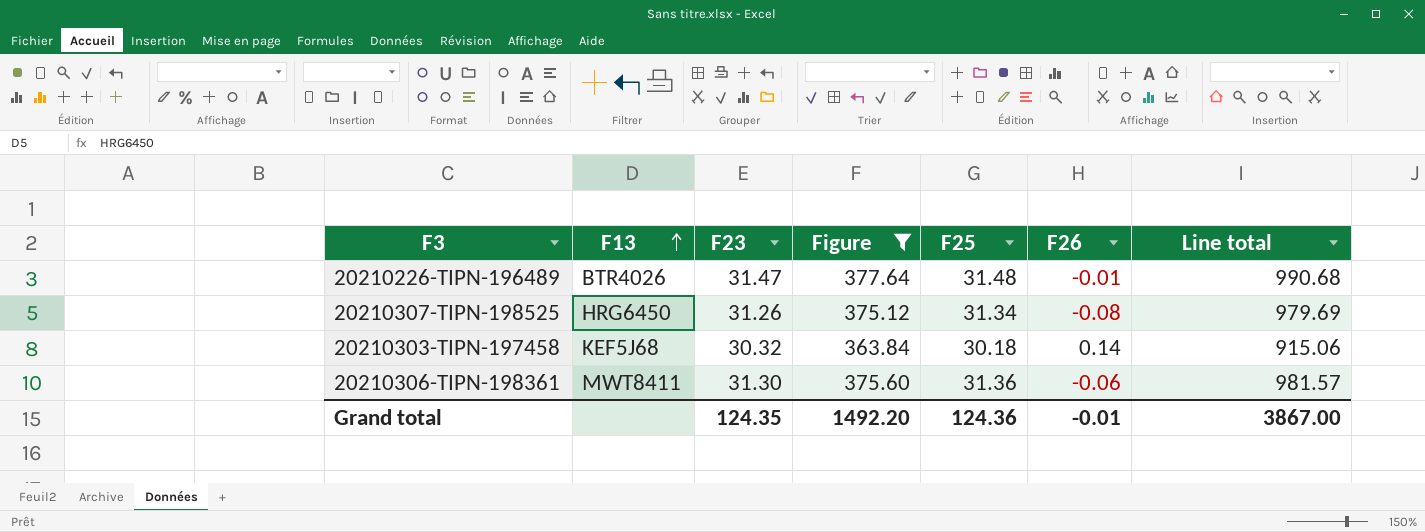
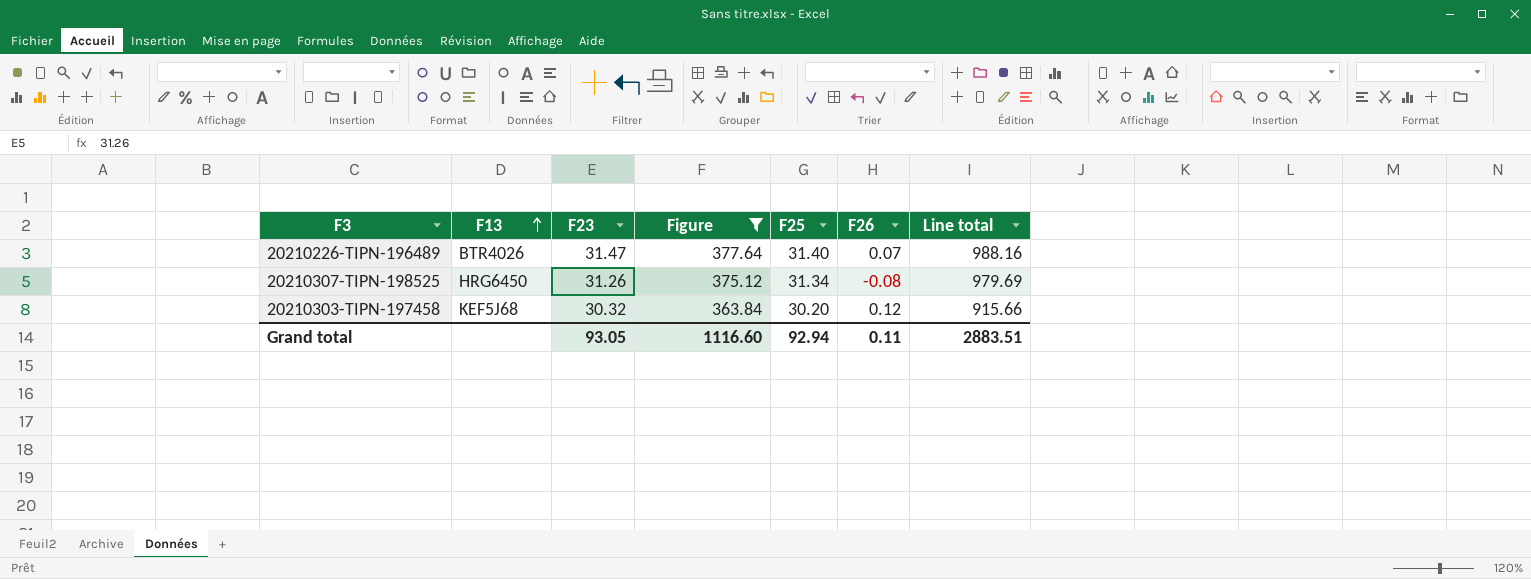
row 20210306-TIPN-198361: MWT8411 | 31.30 | 375.60 | 31.36 | -0.06 | 981.57 -> none
20210226-TIPN-196489 | F25: 31.48 -> 31.40
20210226-TIPN-196489 | F26: -0.01 -> 0.07
20210226-TIPN-196489 | Line total: 990.68 -> 988.16
20210303-TIPN-197458 | F25: 30.18 -> 30.20
20210303-TIPN-197458 | F26: 0.14 -> 0.12
20210303-TIPN-197458 | Line total: 915.06 -> 915.66
Grand total | F23: 124.35 -> 93.05
Grand total | Figure: 1492.20 -> 1116.60
Grand total | F25: 124.36 -> 92.94
Grand total | F26: -0.01 -> 0.11
Grand total | Line total: 3867.00 -> 2883.51

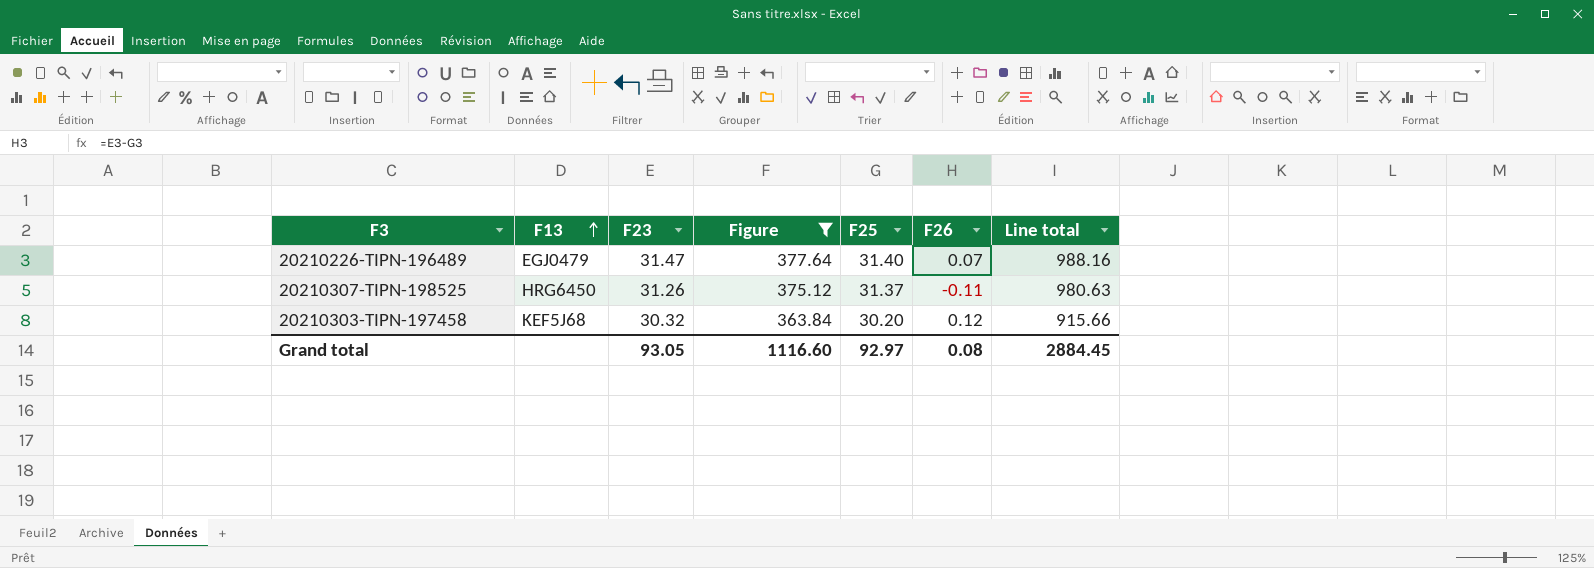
20210226-TIPN-196489 | F13: BTR4026 -> EGJ0479
20210307-TIPN-198525 | F25: 31.34 -> 31.37
20210307-TIPN-198525 | F26: -0.08 -> -0.11
20210307-TIPN-198525 | Line total: 979.69 -> 980.63
Grand total | F25: 92.94 -> 92.97
Grand total | F26: 0.11 -> 0.08
Grand total | Line total: 2883.51 -> 2884.45

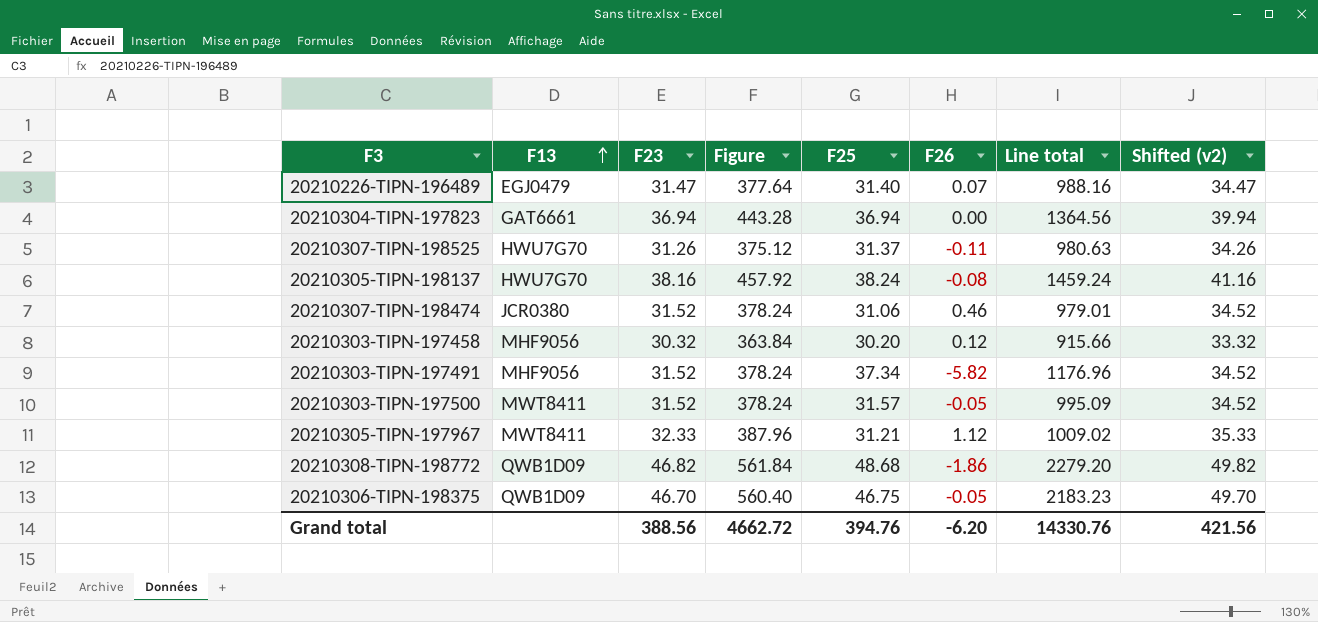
filter: Figure <= 377.64 -> none
column Shifted (v2) | formula: none -> [F23] + 3
20210307-TIPN-198525 | F13: HRG6450 -> HWU7G70
20210303-TIPN-197458 | F13: KEF5J68 -> MHF9056
Grand total | F23: 93.05 -> 388.56
Grand total | Figure: 1116.60 -> 4662.72
Grand total | F25: 92.97 -> 394.76
Grand total | F26: 0.08 -> -6.20
Grand total | Line total: 2884.45 -> 14330.76

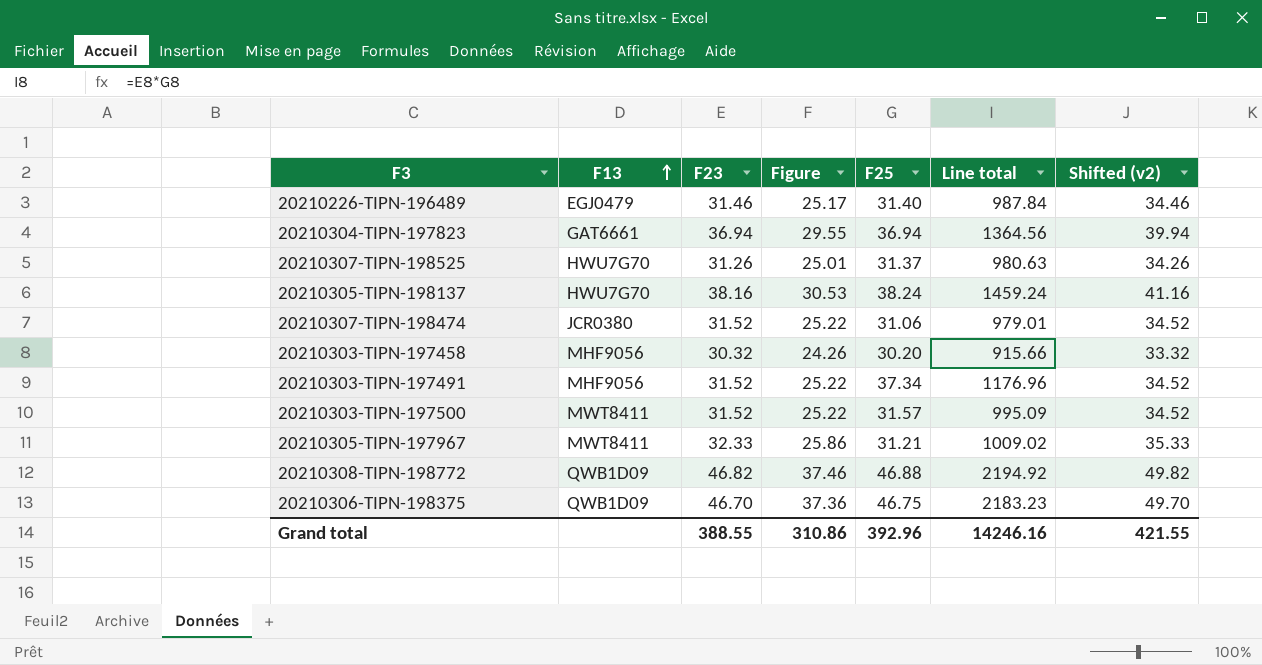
column F26 | formula: [F23] - [F25] -> none
column Figure | formula: [F23] * 12 -> [F23] * 0.8
20210226-TIPN-196489 | F23: 31.47 -> 31.46
20210226-TIPN-196489 | Line total: 988.16 -> 987.84
20210226-TIPN-196489 | Shifted (v2): 34.47 -> 34.46
20210308-TIPN-198772 | F25: 48.68 -> 46.88
20210308-TIPN-198772 | Line total: 2279.20 -> 2194.92
Grand total | F23: 388.56 -> 388.55
Grand total | Figure: 4662.72 -> 310.86
Grand total | F25: 394.76 -> 392.96
Grand total | Line total: 14330.76 -> 14246.16
Grand total | Shifted (v2): 421.56 -> 421.55

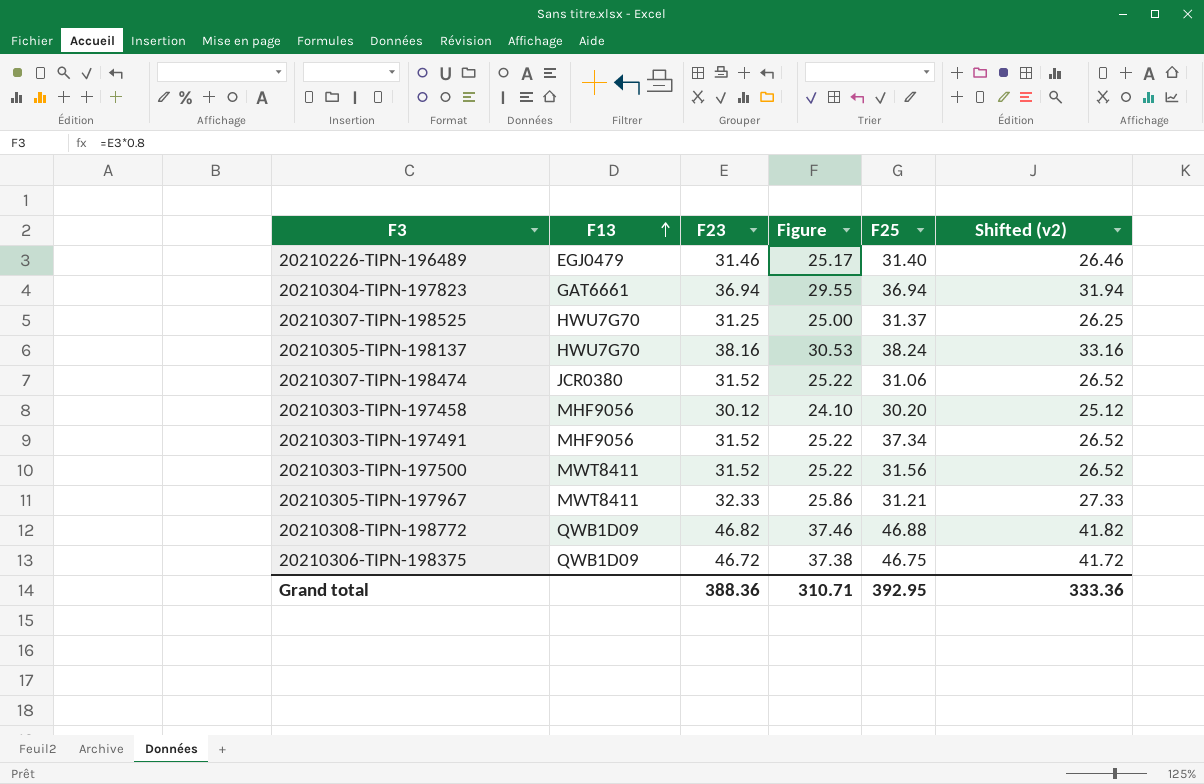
column Line total | formula: [F23] * [F25] -> none
column Shifted (v2) | formula: [F23] + 3 -> [F23] - 5
20210307-TIPN-198525 | F23: 31.26 -> 31.25
20210307-TIPN-198525 | Figure: 25.01 -> 25.00
20210303-TIPN-197458 | F23: 30.32 -> 30.12
20210303-TIPN-197458 | Figure: 24.26 -> 24.10
20210303-TIPN-197500 | F25: 31.57 -> 31.56
20210306-TIPN-198375 | F23: 46.70 -> 46.72
20210306-TIPN-198375 | Figure: 37.36 -> 37.38
Grand total | F23: 388.55 -> 388.36
Grand total | Figure: 310.86 -> 310.71
Grand total | F25: 392.96 -> 392.95
Grand total | Shifted (v2): 421.55 -> 333.36

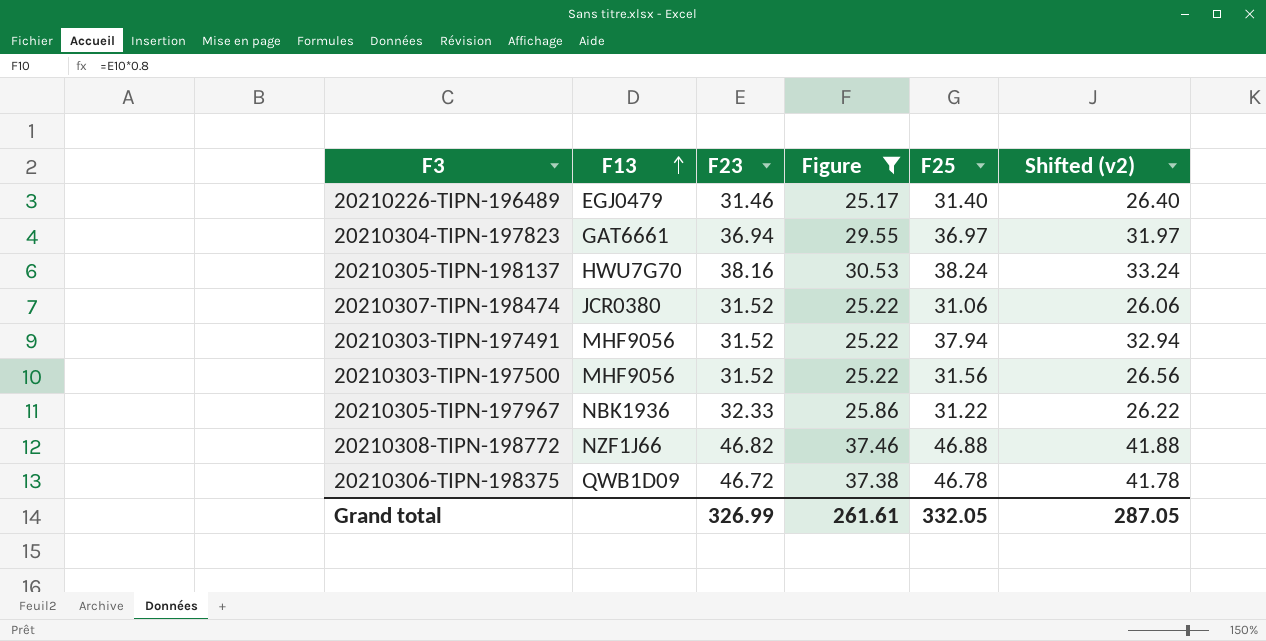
filter: none -> Figure >= 25.17
column Shifted (v2) | formula: [F23] - 5 -> [F25] - 5
20210304-TIPN-197823 | F25: 36.94 -> 36.97
20210303-TIPN-197491 | F25: 37.34 -> 37.94
20210303-TIPN-197500 | F13: MWT8411 -> MHF9056
20210305-TIPN-197967 | F13: MWT8411 -> NBK1936
20210305-TIPN-197967 | F25: 31.21 -> 31.22
20210308-TIPN-198772 | F13: QWB1D09 -> NZF1J66
20210306-TIPN-198375 | F25: 46.75 -> 46.78
Grand total | F23: 388.36 -> 326.99
Grand total | Figure: 310.71 -> 261.61
Grand total | F25: 392.95 -> 332.05
Grand total | Shifted (v2): 333.36 -> 287.05

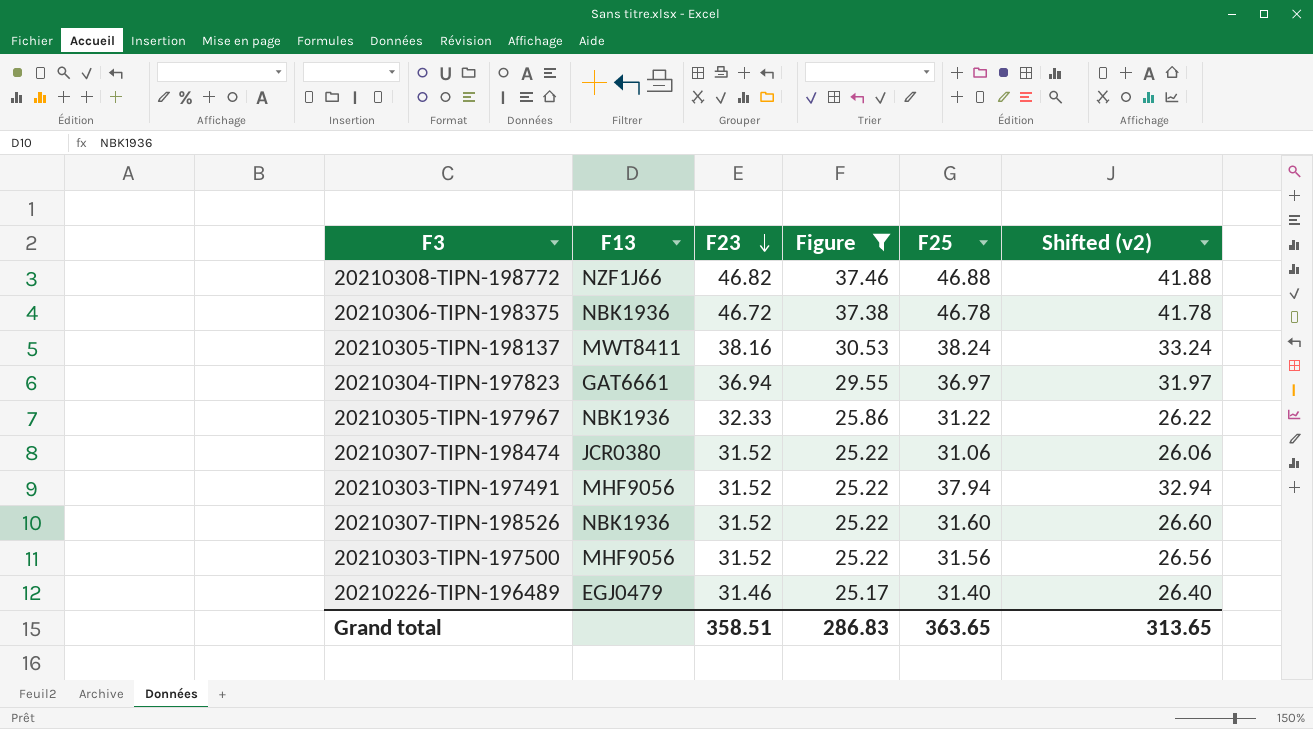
row order: F13 ascending -> F23 descending
20210306-TIPN-198375 | F13: QWB1D09 -> NBK1936
20210305-TIPN-198137 | F13: HWU7G70 -> MWT8411
row 20210307-TIPN-198526: none -> NBK1936 | 31.52 | 25.22 | 31.60 | 26.60
Grand total | F23: 326.99 -> 358.51
Grand total | Figure: 261.61 -> 286.83
Grand total | F25: 332.05 -> 363.65
Grand total | Shifted (v2): 287.05 -> 313.65

